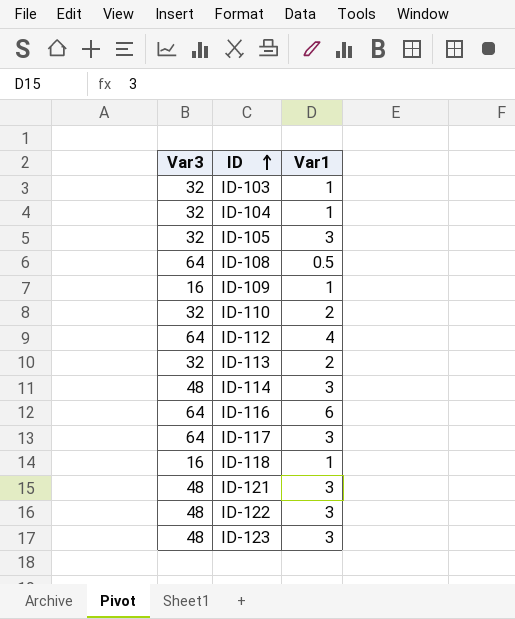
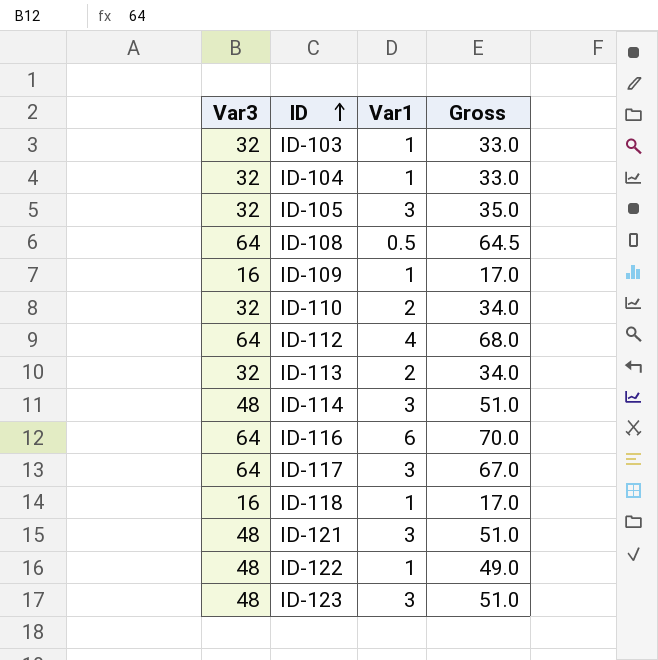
column Gross | formula: none -> [Var3] + [Var1]
ID-122 | Var1: 3 -> 1

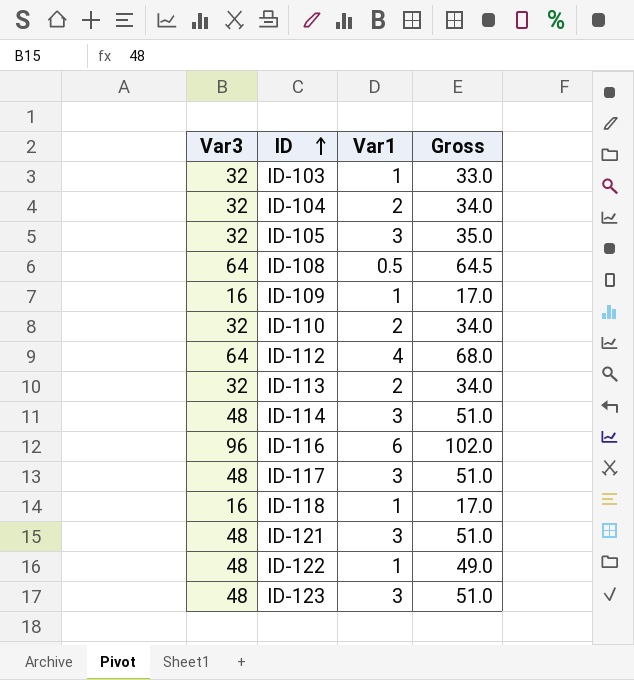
ID-104 | Var1: 1 -> 2
ID-104 | Gross: 33.0 -> 34.0
ID-116 | Var3: 64 -> 96
ID-116 | Gross: 70.0 -> 102.0
ID-117 | Var3: 64 -> 48
ID-117 | Gross: 67.0 -> 51.0

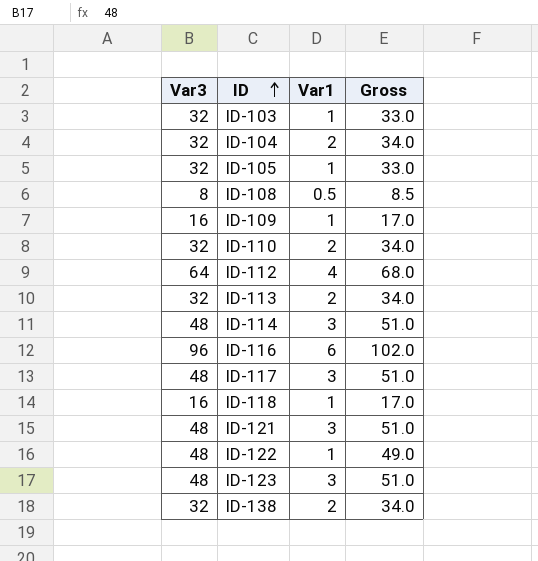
ID-105 | Var1: 3 -> 1
ID-105 | Gross: 35.0 -> 33.0
ID-108 | Var3: 64 -> 8
ID-108 | Gross: 64.5 -> 8.5
row ID-138: none -> 32 | 2 | 34.0

